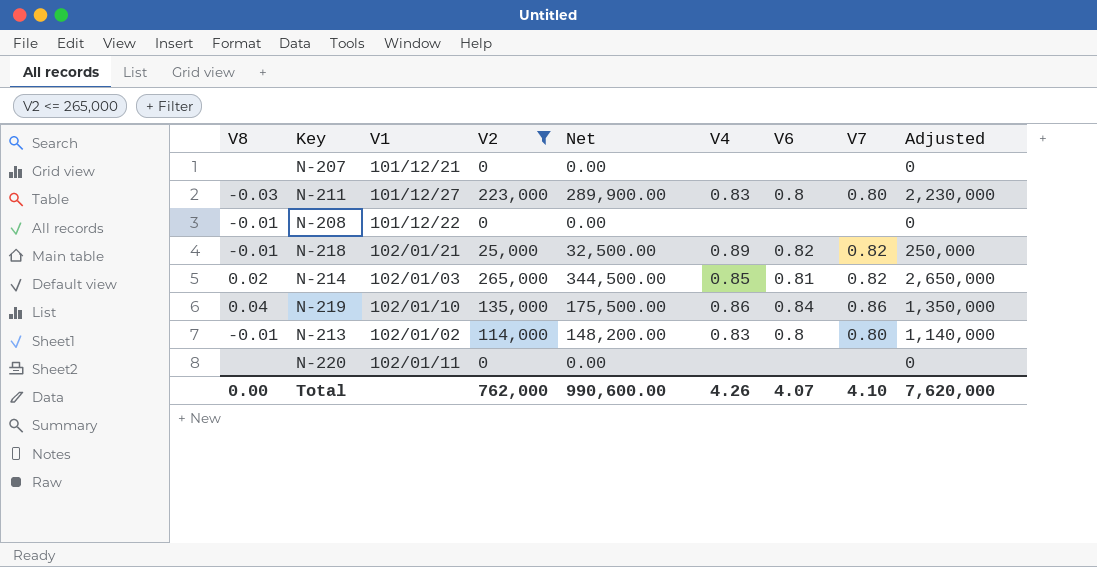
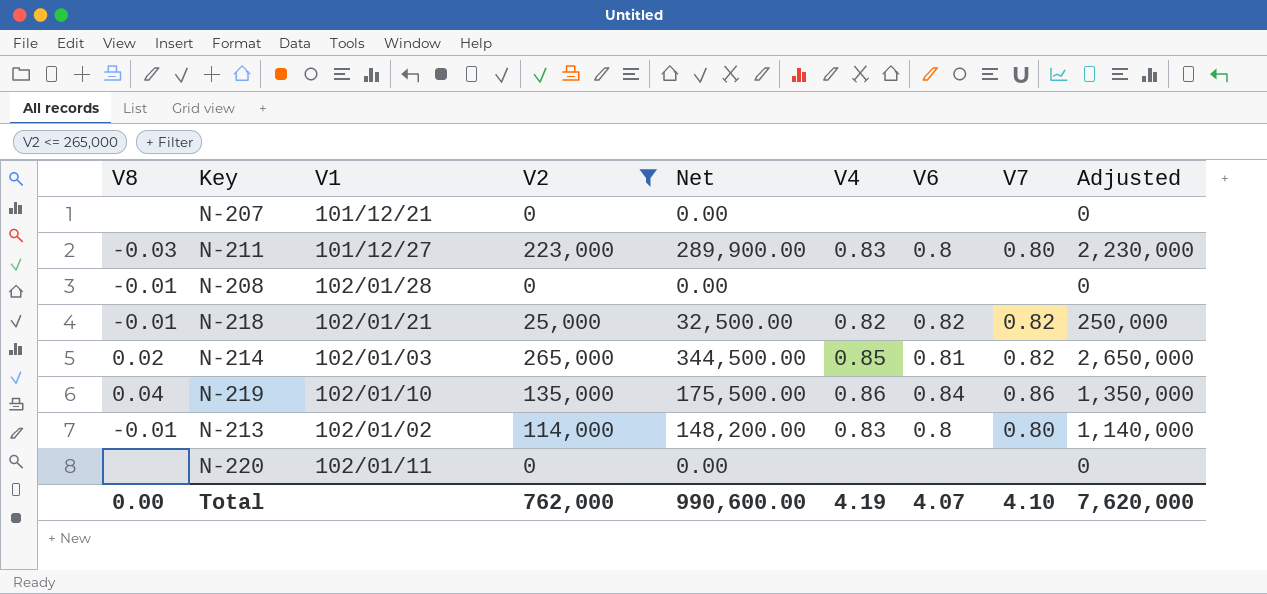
N-208 | V1: 101/12/22 -> 102/01/28
N-218 | V4: 0.89 -> 0.82
Total | V4: 4.26 -> 4.19

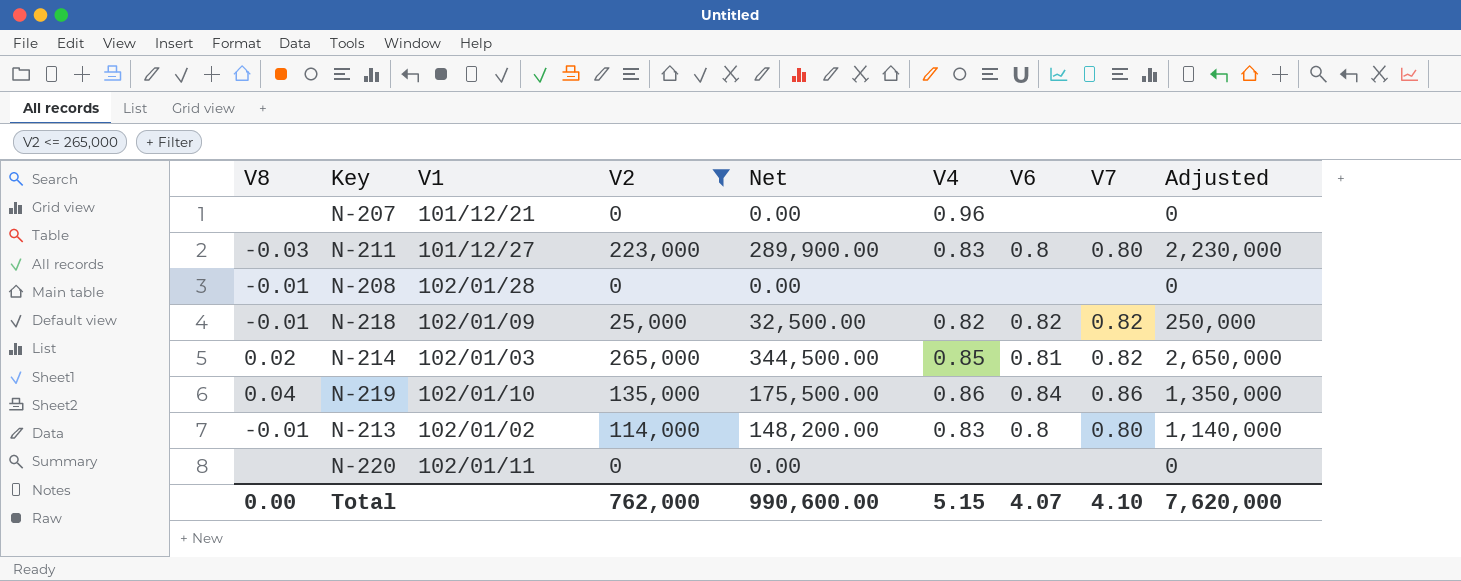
N-207 | V4: none -> 0.96
N-218 | V1: 102/01/21 -> 102/01/09
Total | V4: 4.19 -> 5.15

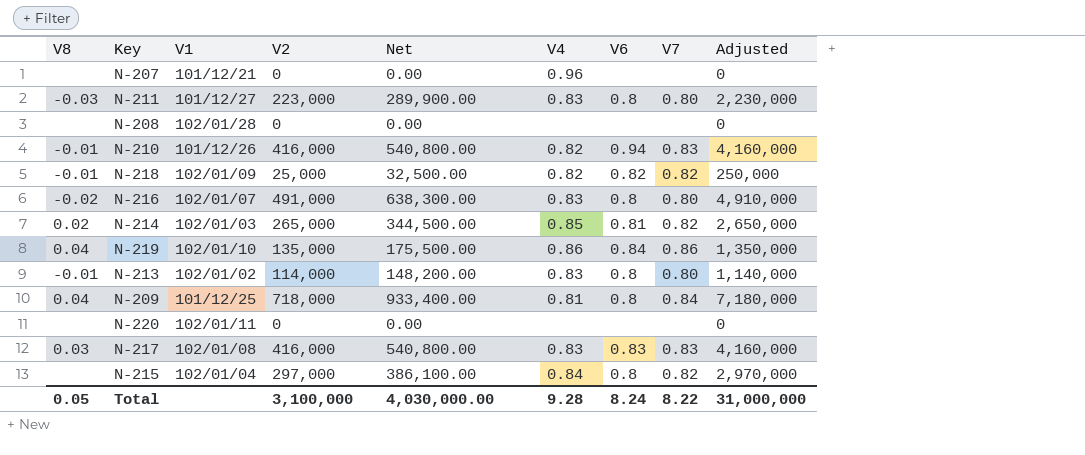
filter: V2 <= 265,000 -> none
N-208 | V8: -0.01 -> none
Total | V8: 0.00 -> 0.05
Total | V2: 762,000 -> 3,100,000
Total | Net: 990,600.00 -> 4,030,000.00
Total | V4: 5.15 -> 9.28
Total | V6: 4.07 -> 8.24
Total | V7: 4.10 -> 8.22
Total | Adjusted: 7,620,000 -> 31,000,000

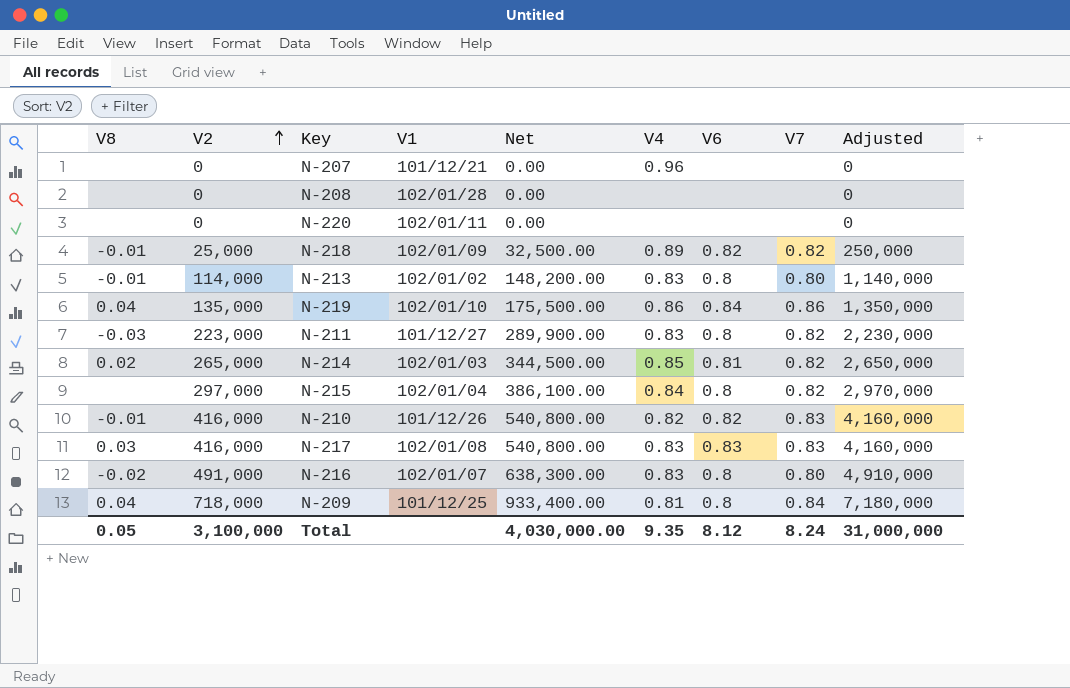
row order: none -> V2 ascending
column V2 | position: 4 -> 2
N-218 | V4: 0.82 -> 0.89
N-211 | V7: 0.80 -> 0.82
N-210 | V6: 0.94 -> 0.82
Total | V4: 9.28 -> 9.35
Total | V6: 8.24 -> 8.12
Total | V7: 8.22 -> 8.24

